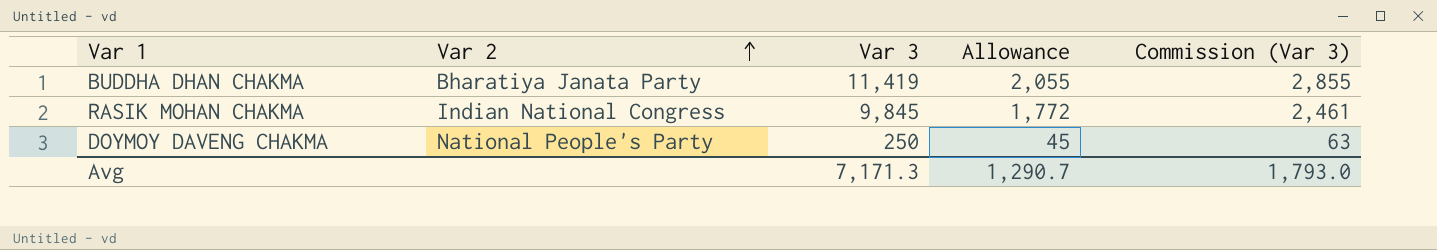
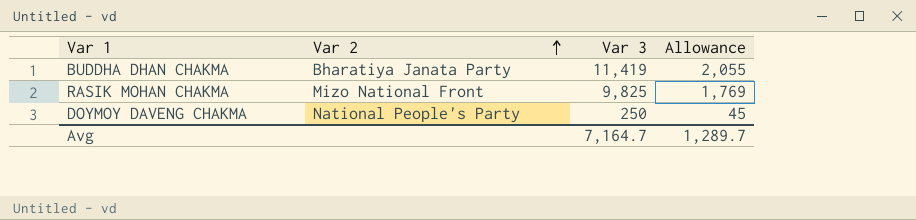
column Commission (Var 3) | formula: [Var 3] * 0.25 -> none
RASIK MOHAN CHAKMA | Var 2: Indian National Congress -> Mizo National Front
RASIK MOHAN CHAKMA | Var 3: 9,845 -> 9,825
RASIK MOHAN CHAKMA | Allowance: 1,772 -> 1,769
Avg | Var 3: 7,171.3 -> 7,164.7
Avg | Allowance: 1,290.7 -> 1,289.7

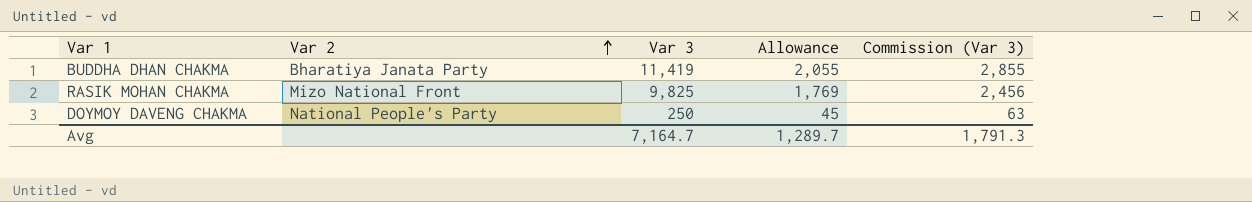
column Commission (Var 3) | formula: none -> [Var 3] * 0.25

